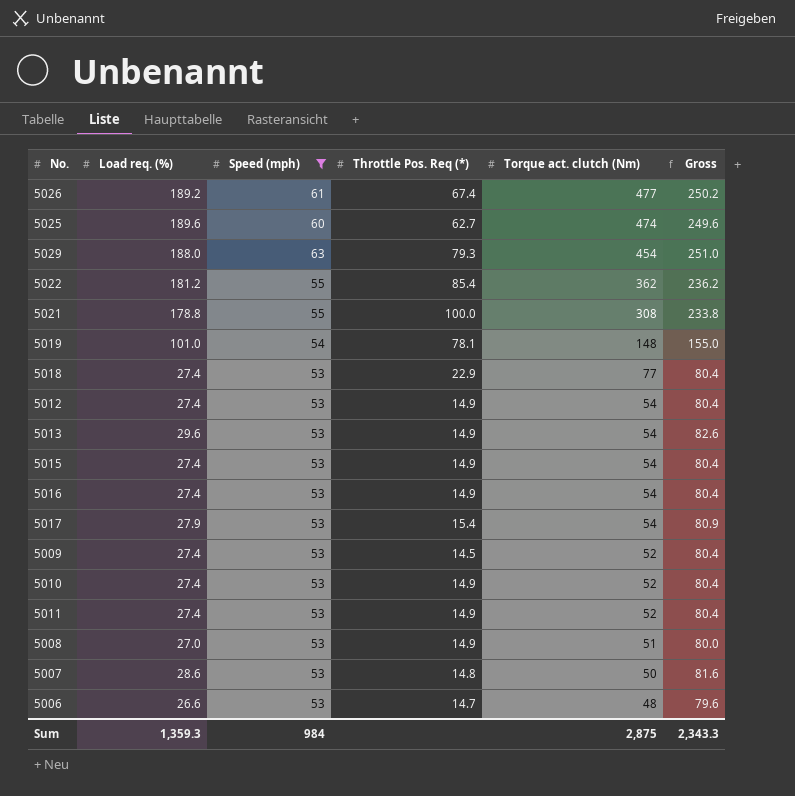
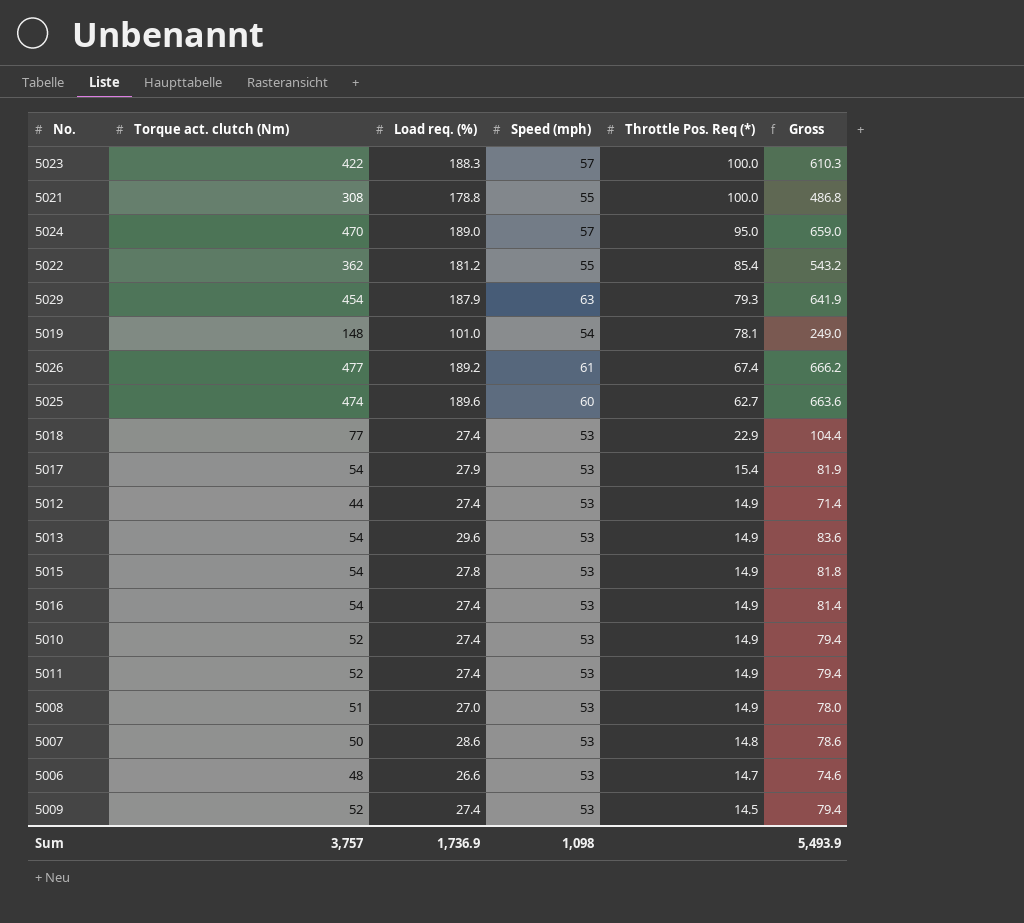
filter: Speed (mph) != 57 -> none
row order: Torque act. clutch (Nm) descending -> Throttle Pos. Req (*) descending
column Torque act. clutch (Nm) | position: 5 -> 2
column Gross | formula: [Load req. (%)] + [Speed (mph)] -> [Torque act. clutch (Nm)] + [Load req. (%)]
5029 | Load req. (%): 188.0 -> 187.9
5012 | Torque act. clutch (Nm): 54 -> 44
5015 | Load req. (%): 27.4 -> 27.8
Sum | Torque act. clutch (Nm): 2,875 -> 3,757
Sum | Load req. (%): 1,359.3 -> 1,736.9
Sum | Speed (mph): 984 -> 1,098
Sum | Gross: 2,343.3 -> 5,493.9

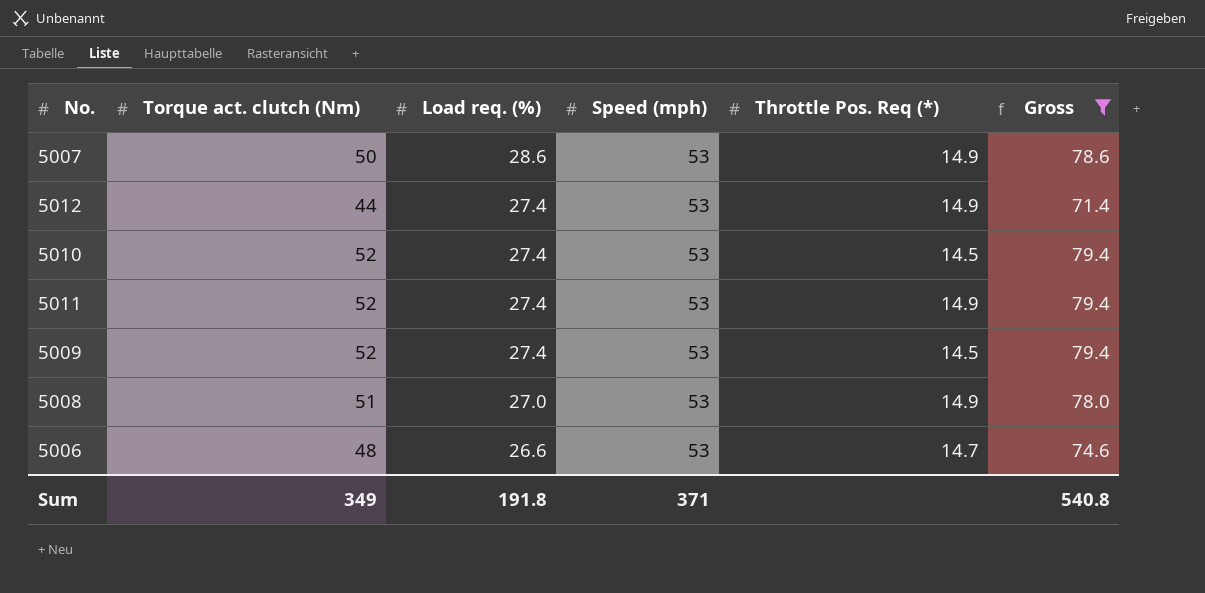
filter: none -> Gross <= 79.4
row order: Throttle Pos. Req (*) descending -> Load req. (%) descending
5007 | Throttle Pos. Req (*): 14.8 -> 14.9
5010 | Throttle Pos. Req (*): 14.9 -> 14.5
Sum | Torque act. clutch (Nm): 3,757 -> 349
Sum | Load req. (%): 1,736.9 -> 191.8
Sum | Speed (mph): 1,098 -> 371
Sum | Gross: 5,493.9 -> 540.8

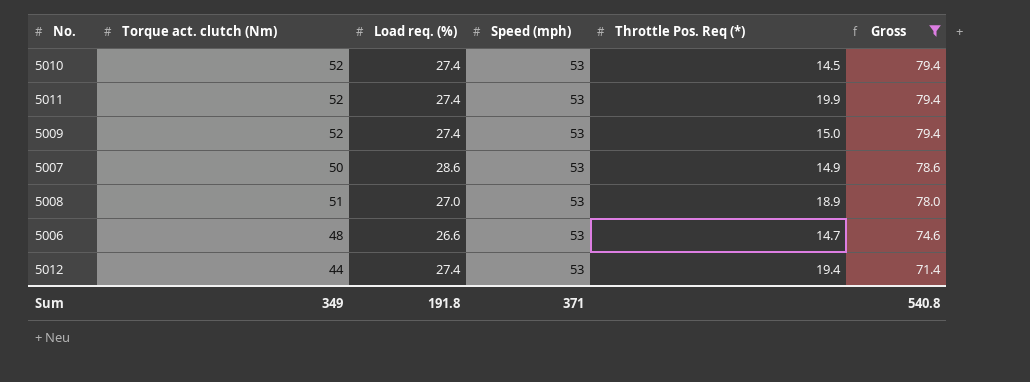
row order: Load req. (%) descending -> Gross descending
5011 | Throttle Pos. Req (*): 14.9 -> 19.9
5009 | Throttle Pos. Req (*): 14.5 -> 15.0
5008 | Throttle Pos. Req (*): 14.9 -> 18.9
5012 | Throttle Pos. Req (*): 14.9 -> 19.4

